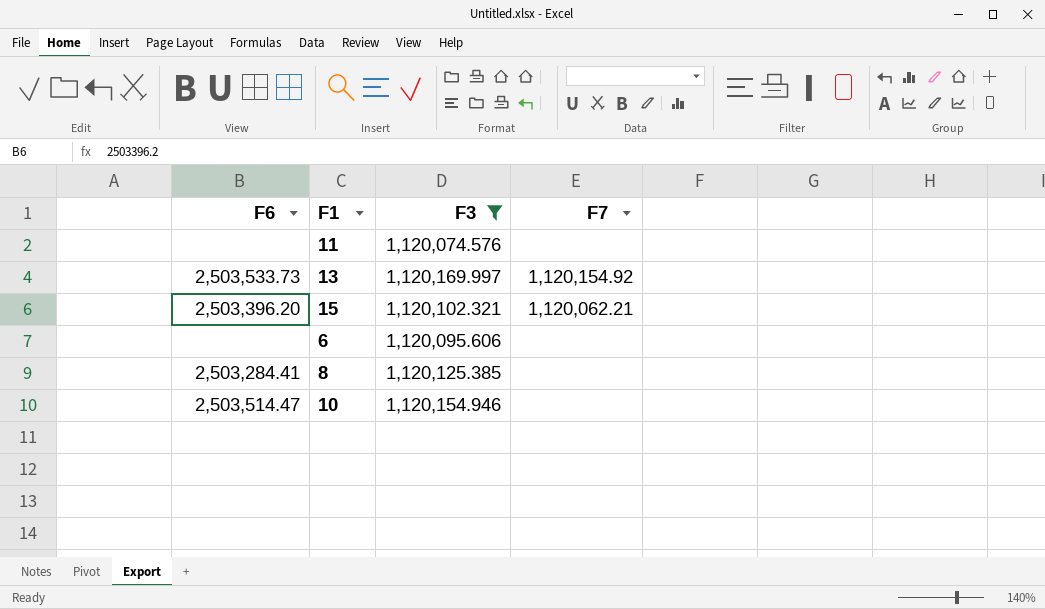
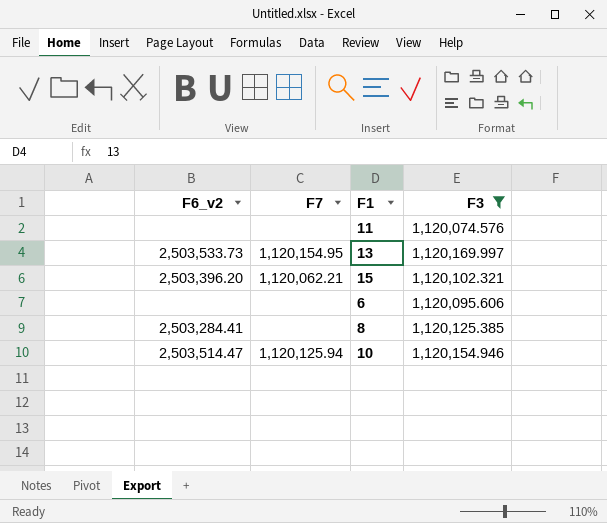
column name: F6 -> F6_v2
column F7 | position: 4 -> 2
13 | F7: 1,120,154.92 -> 1,120,154.95
10 | F7: none -> 1,120,125.94

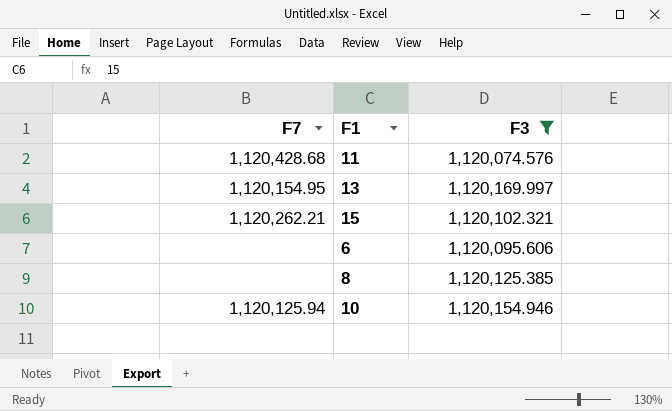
column F6_v2 | position: 1 -> none
11 | F7: none -> 1,120,428.68
15 | F7: 1,120,062.21 -> 1,120,262.21

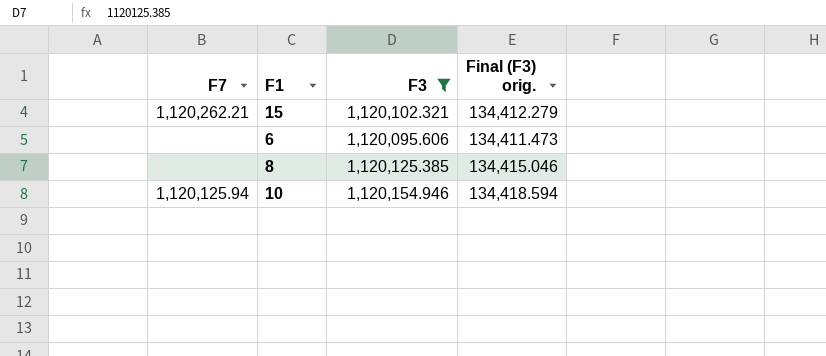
column Final (F3) orig. | formula: none -> [F3] * 0.12
row 11: 1,120,428.68 | 1,120,074.576 -> none
row 13: 1,120,154.95 | 1,120,169.997 -> none

